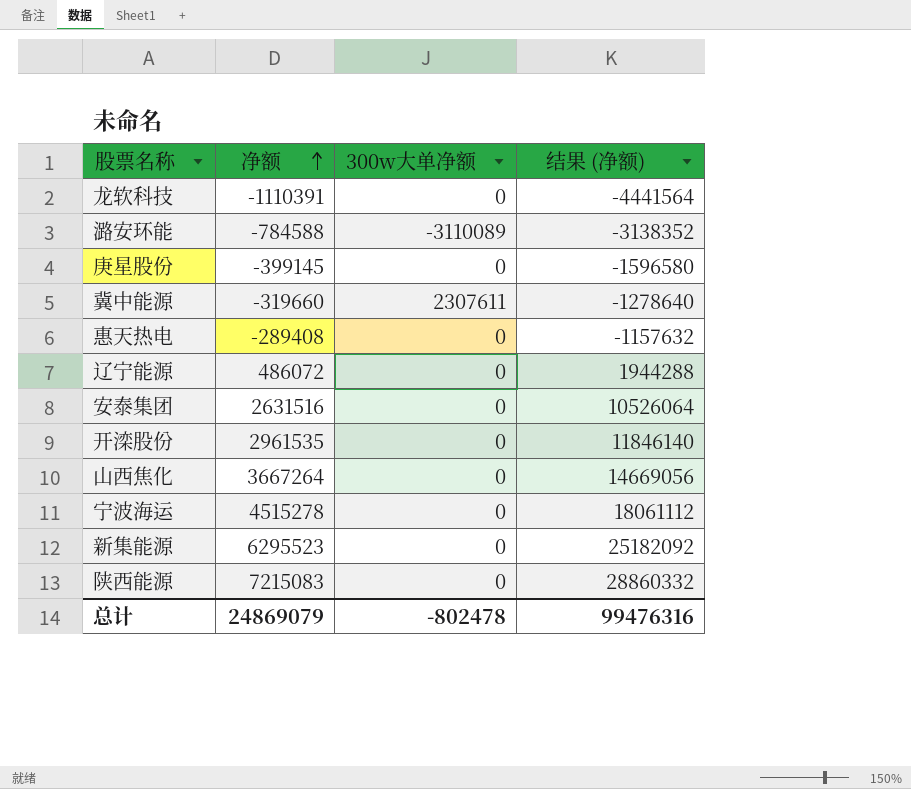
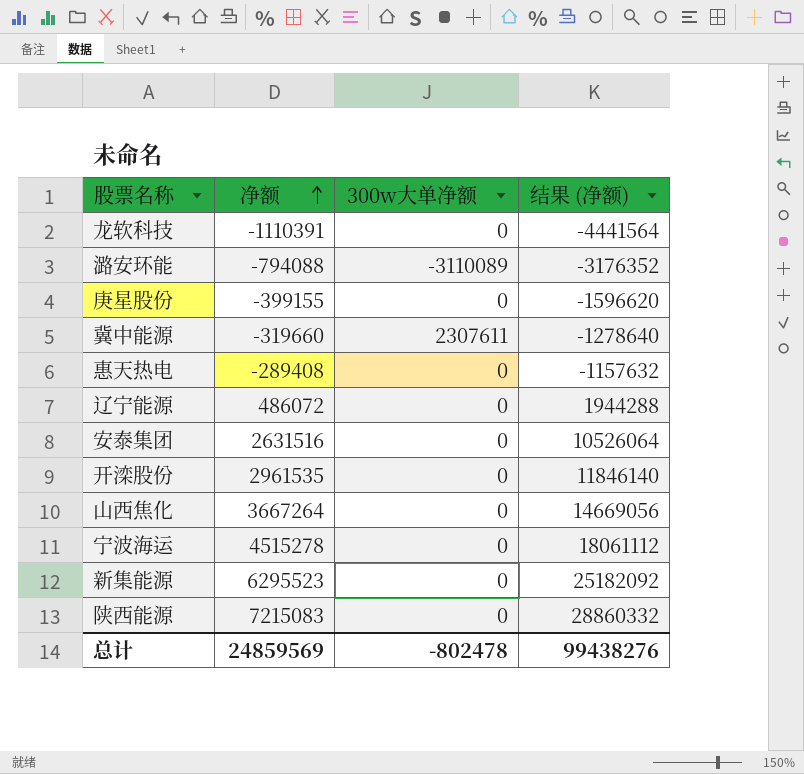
潞安环能 | 净额: -784588 -> -794088
潞安环能 | 结果 (净额): -3138352 -> -3176352
庚星股份 | 净额: -399145 -> -399155
庚星股份 | 结果 (净额): -1596580 -> -1596620
总计 | 净额: 24869079 -> 24859569
总计 | 结果 (净额): 99476316 -> 99438276

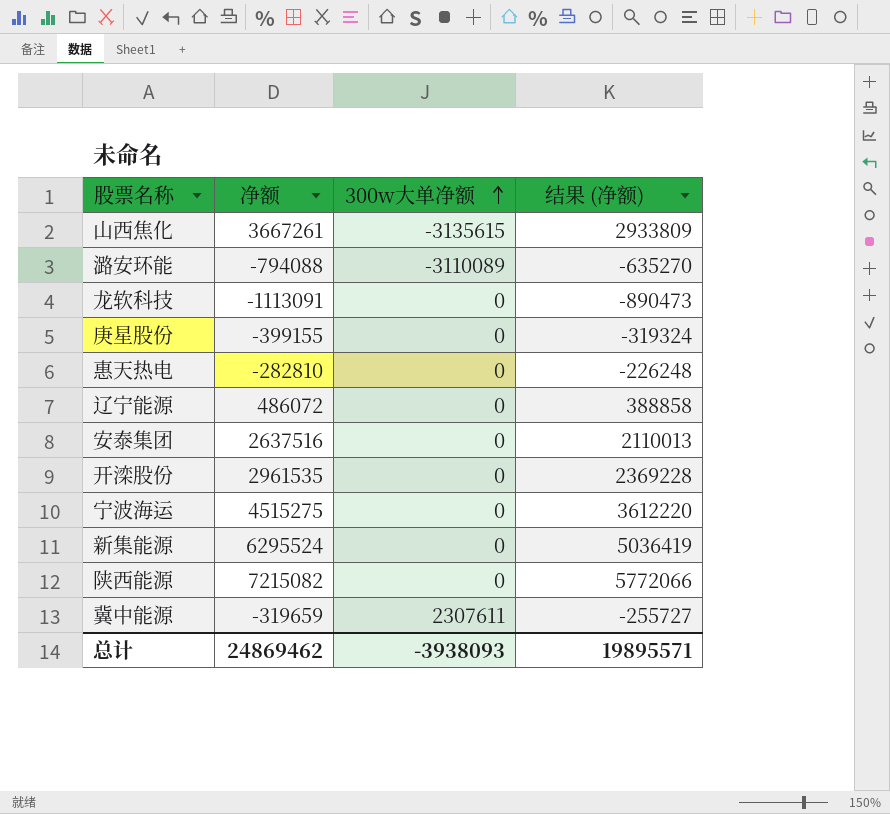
row order: 净额 ascending -> 300w大单净额 ascending
column 结果 (净额) | formula: [净额] * 4 -> [净额] * 0.8
山西焦化 | 净额: 3667264 -> 3667261
山西焦化 | 300w大单净额: 0 -> -3135615
龙软科技 | 净额: -1110391 -> -1113091
惠天热电 | 净额: -289408 -> -282810
安泰集团 | 净额: 2631516 -> 2637516
宁波海运 | 净额: 4515278 -> 4515275
新集能源 | 净额: 6295523 -> 6295524
陕西能源 | 净额: 7215083 -> 7215082
冀中能源 | 净额: -319660 -> -319659
总计 | 净额: 24859569 -> 24869462
总计 | 300w大单净额: -802478 -> -3938093
总计 | 结果 (净额): 99438276 -> 19895571

